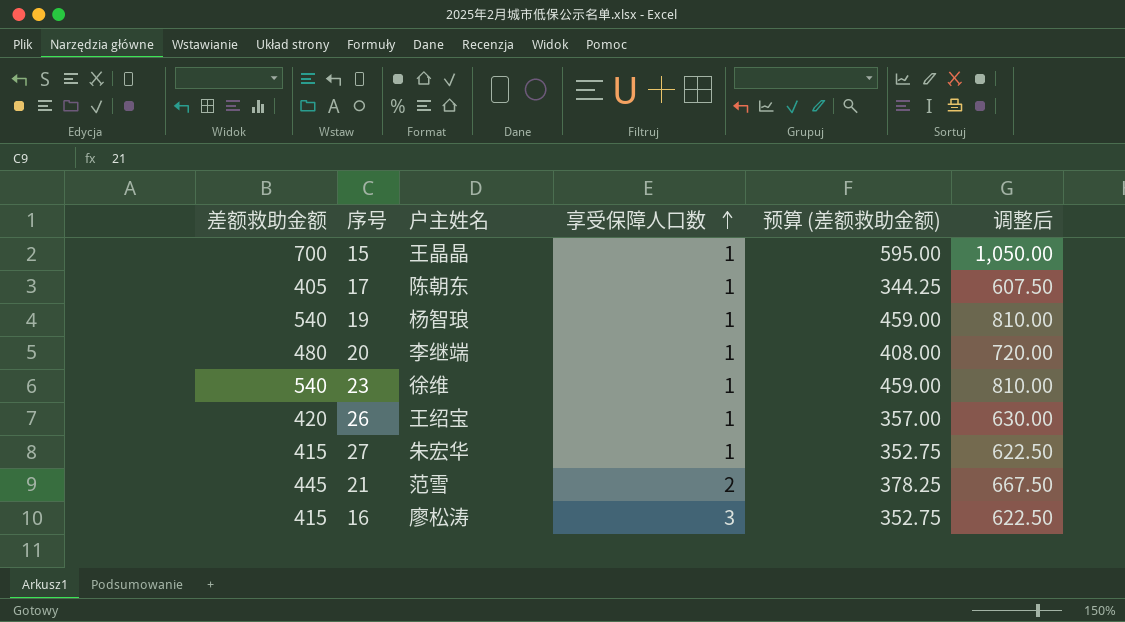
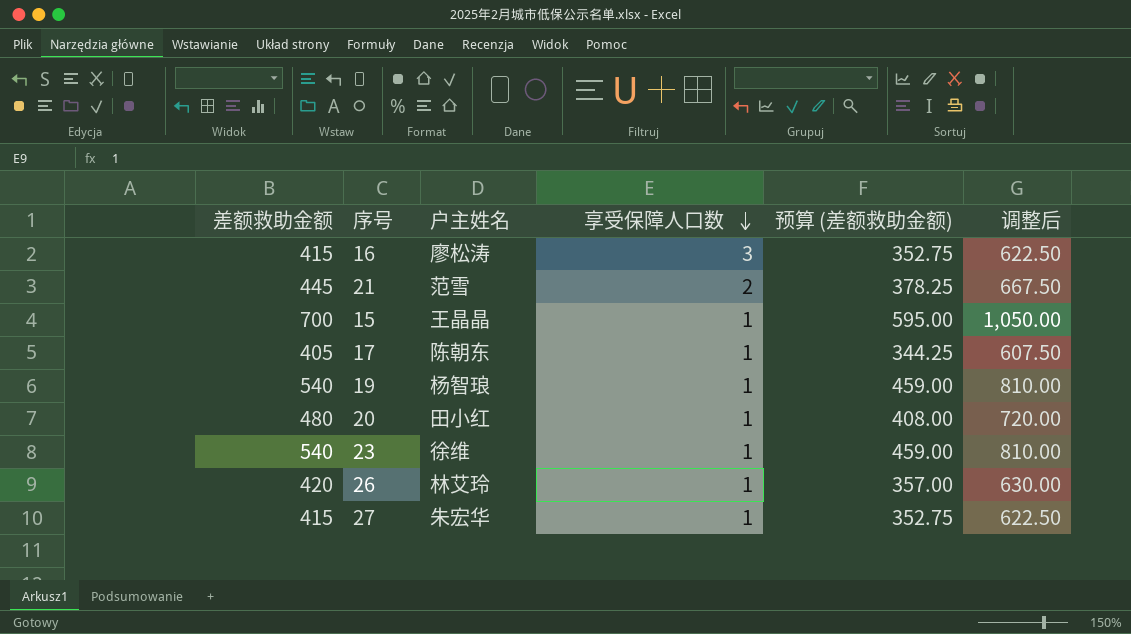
row order: 享受保障人口数 ascending -> 享受保障人口数 descending
20 | 户主姓名: 李继端 -> 田小红
26 | 户主姓名: 王绍宝 -> 林艾玲

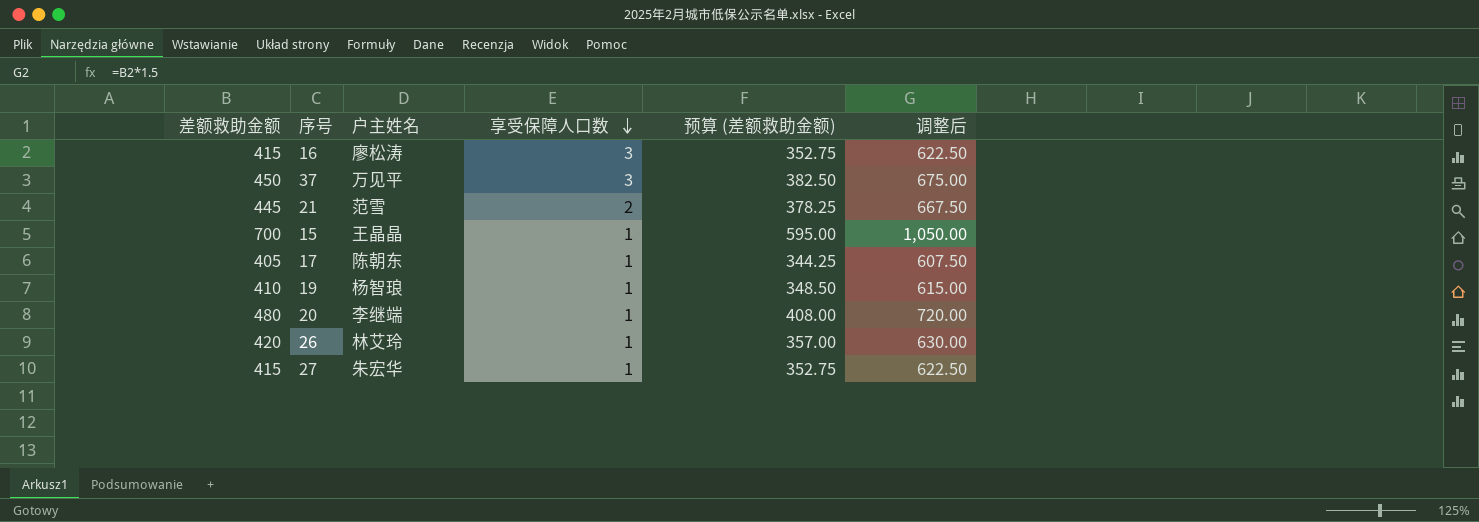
row 23: 540 | 徐维 | 1 | 459.00 | 810.00 -> none
row 37: none -> 450 | 万见平 | 3 | 382.50 | 675.00
19 | 差额救助金额: 540 -> 410
19 | 预算 (差额救助金额): 459.00 -> 348.50
19 | 调整后: 810.00 -> 615.00
20 | 户主姓名: 田小红 -> 李继端

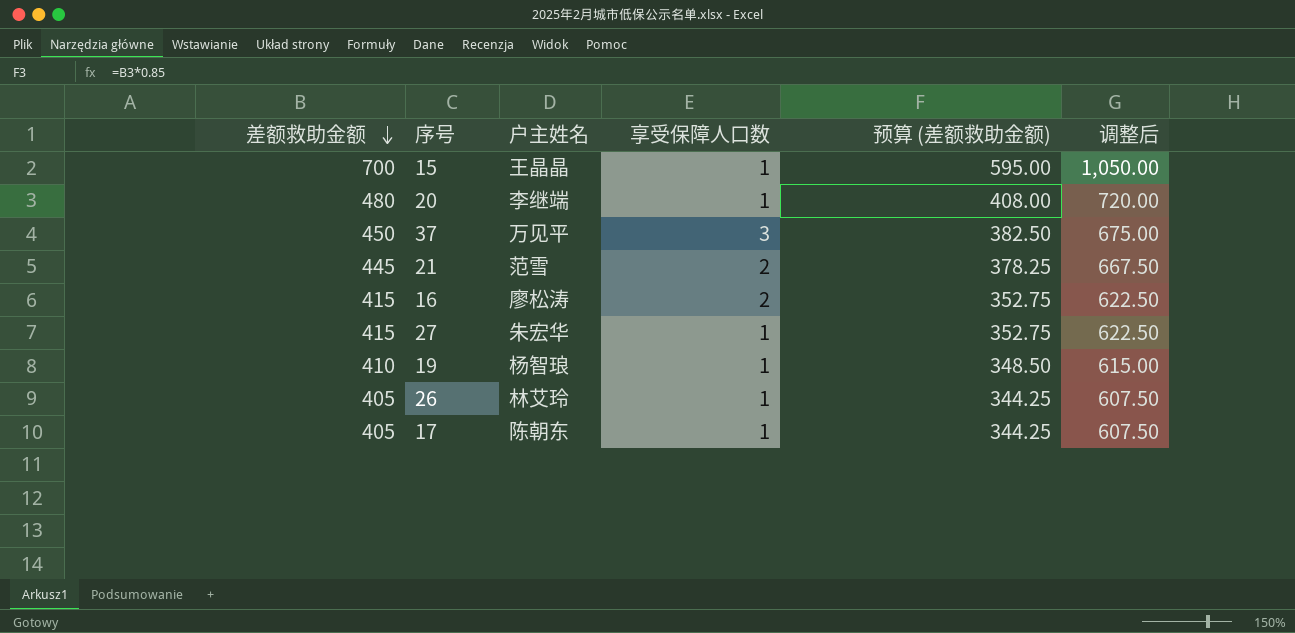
row order: 享受保障人口数 descending -> 差额救助金额 descending
16 | 享受保障人口数: 3 -> 2
26 | 差额救助金额: 420 -> 405
26 | 预算 (差额救助金额): 357.00 -> 344.25
26 | 调整后: 630.00 -> 607.50

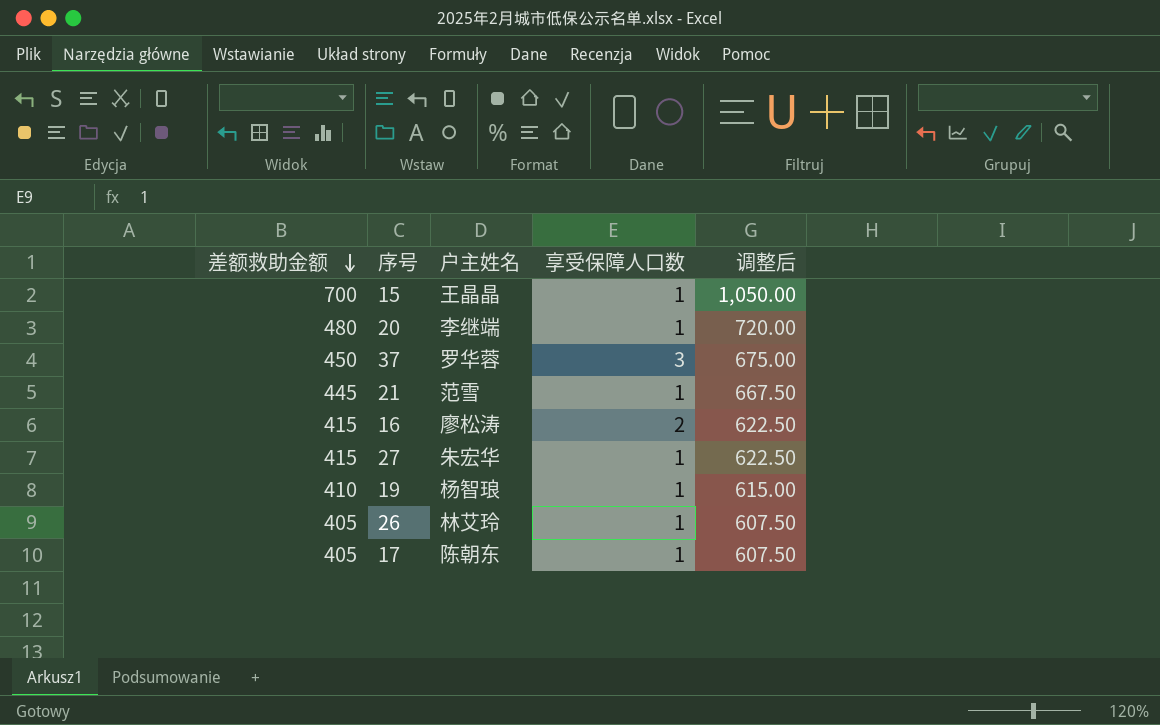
column 预算 (差额救助金额) | formula: [差额救助金额] * 0.85 -> none
37 | 户主姓名: 万见平 -> 罗华蓉
21 | 享受保障人口数: 2 -> 1

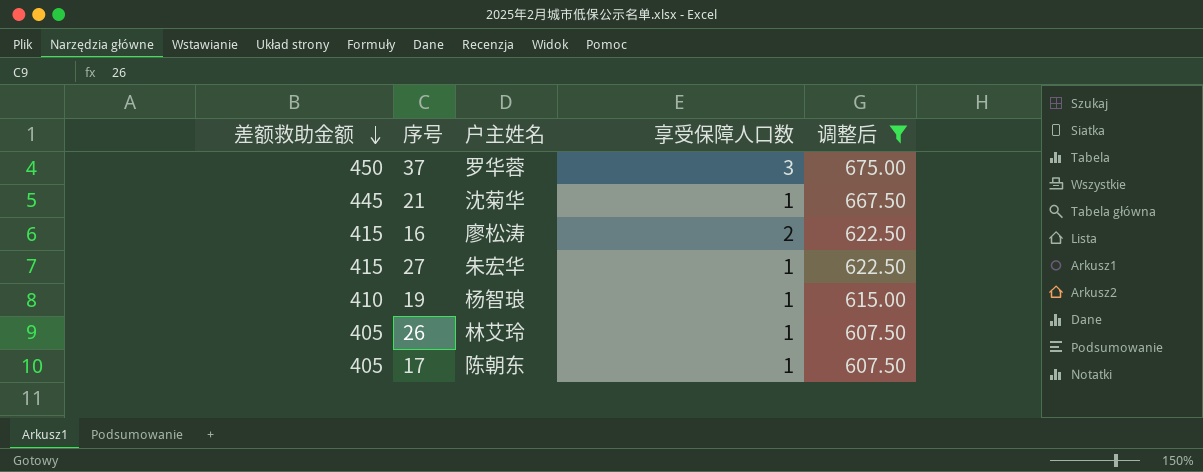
filter: none -> 调整后 <= 675.00
21 | 户主姓名: 范雪 -> 沈菊华

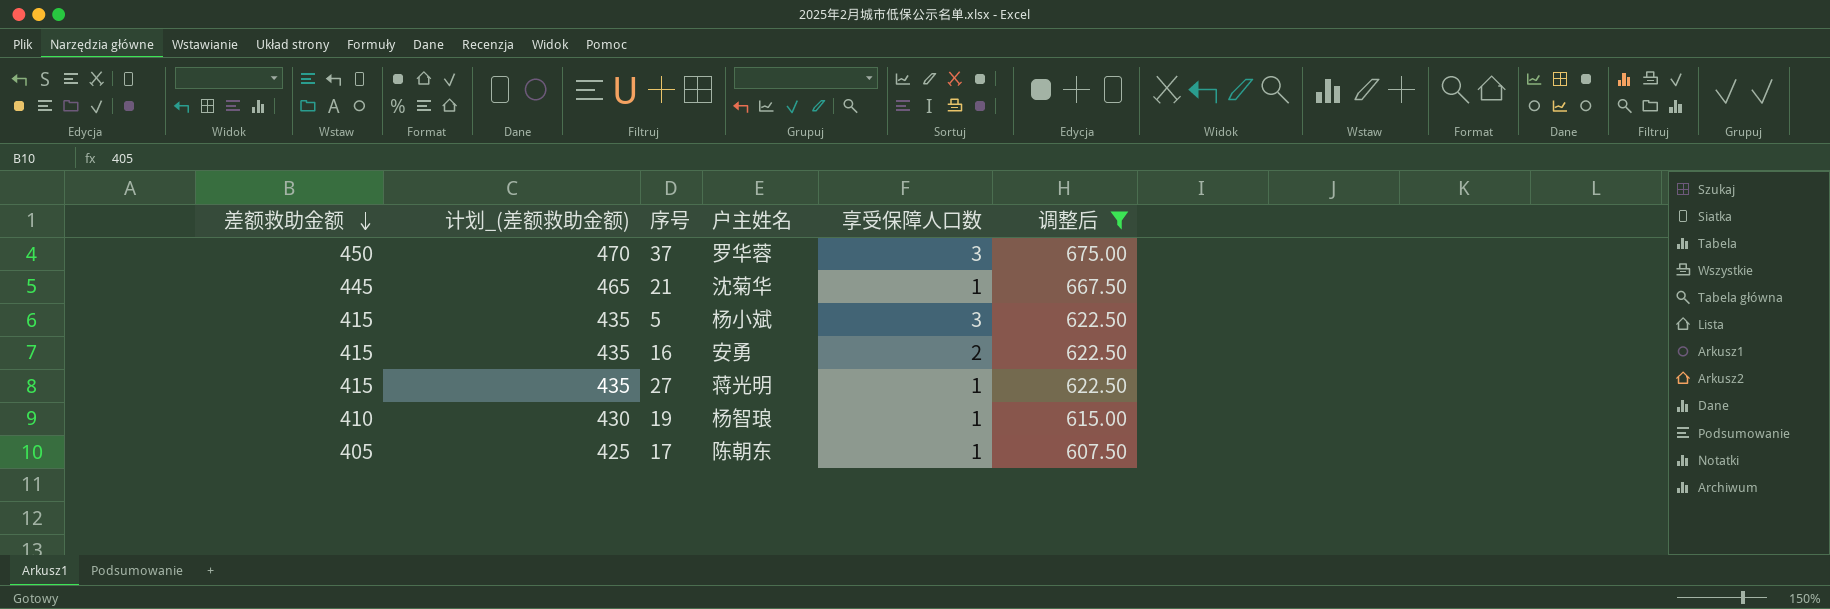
column 计划_(差额救助金额) | formula: none -> [差额救助金额] + 20
row 26: 405 | 林艾玲 | 1 | 607.50 -> none
row 5: none -> 415 | 435 | 杨小斌 | 3 | 622.50
16 | 户主姓名: 廖松涛 -> 安勇
27 | 户主姓名: 朱宏华 -> 蒋光明

